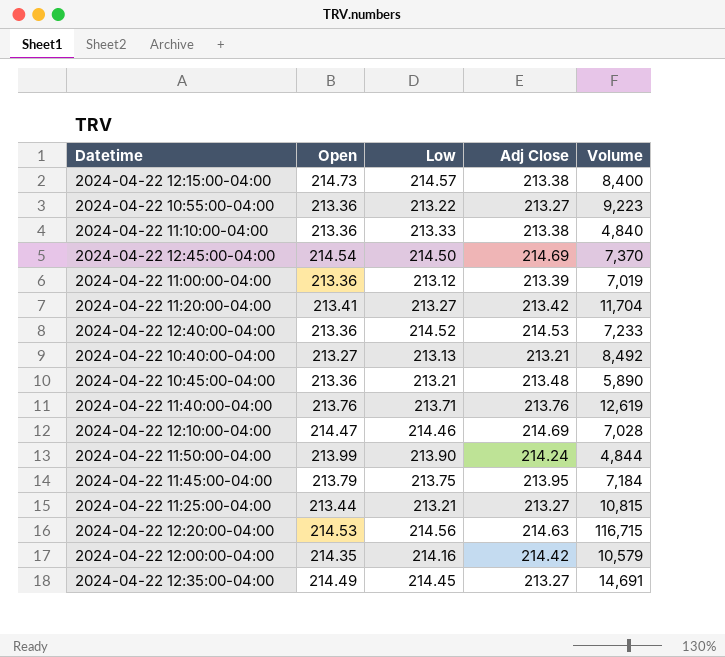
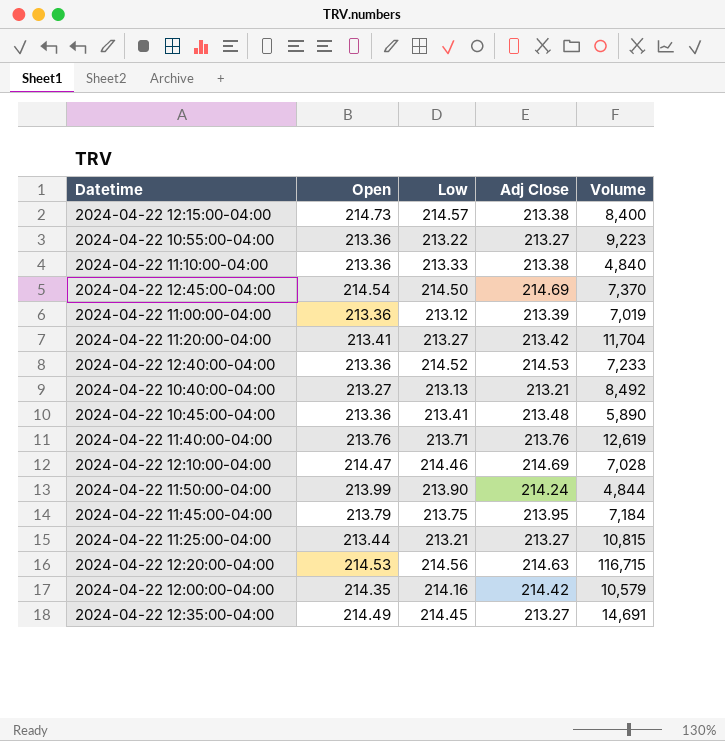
2024-04-22 10:45:00-04:00 | Low: 213.21 -> 213.41

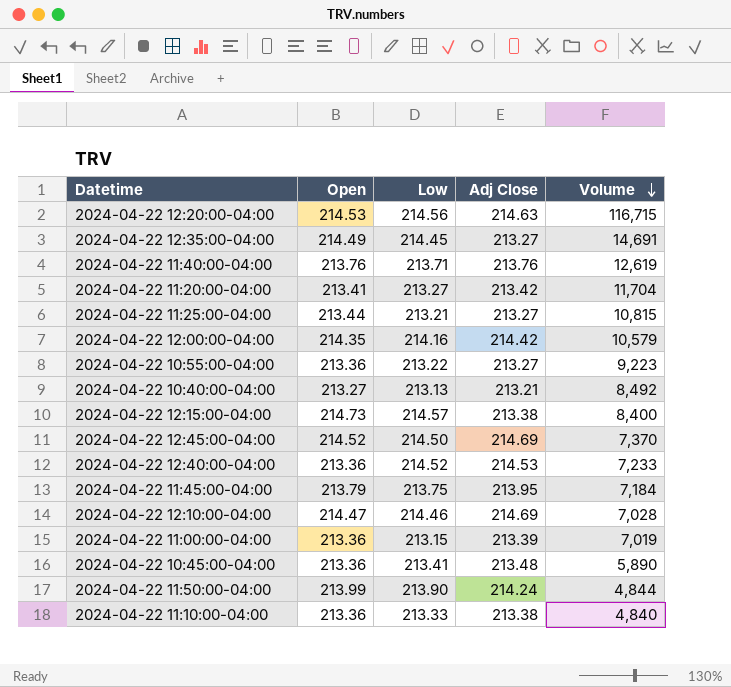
row order: none -> Volume descending
2024-04-22 12:45:00-04:00 | Open: 214.54 -> 214.52
2024-04-22 11:00:00-04:00 | Low: 213.12 -> 213.15

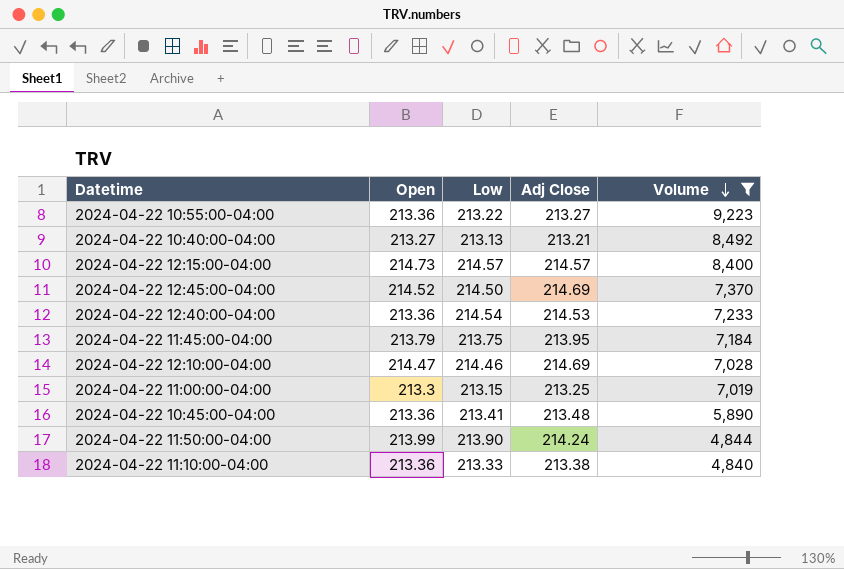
filter: none -> Volume <= 9,223
2024-04-22 12:15:00-04:00 | Adj Close: 213.38 -> 214.57
2024-04-22 12:40:00-04:00 | Low: 214.52 -> 214.54
2024-04-22 11:00:00-04:00 | Open: 213.36 -> 213.3
2024-04-22 11:00:00-04:00 | Adj Close: 213.39 -> 213.25

